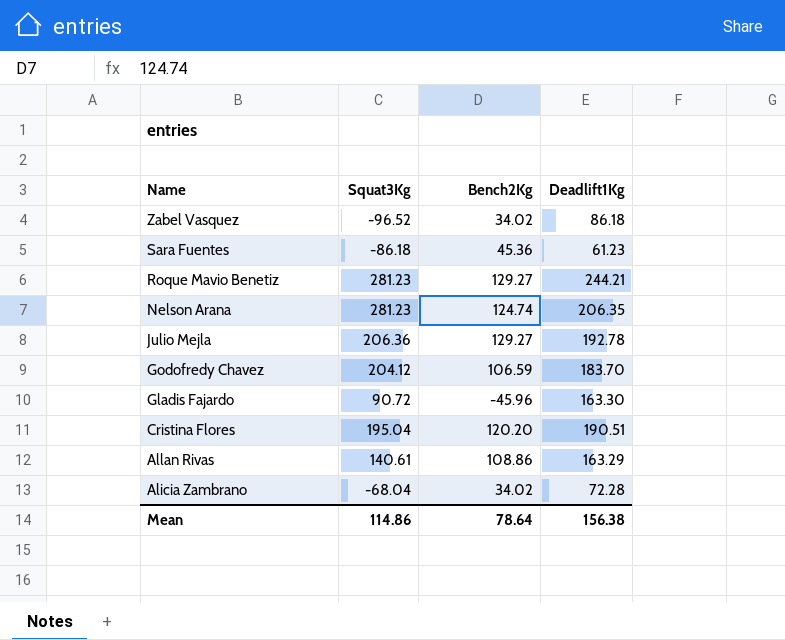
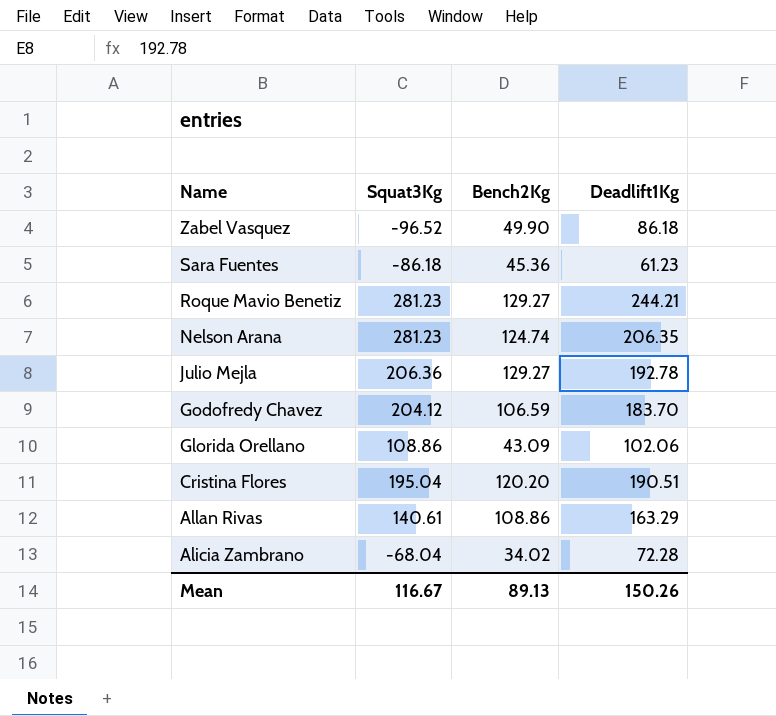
row Gladis Fajardo: 90.72 | -45.96 | 163.30 -> none
Zabel Vasquez | Bench2Kg: 34.02 -> 49.90
row Glorida Orellano: none -> 108.86 | 43.09 | 102.06
Mean | Squat3Kg: 114.86 -> 116.67
Mean | Bench2Kg: 78.64 -> 89.13
Mean | Deadlift1Kg: 156.38 -> 150.26

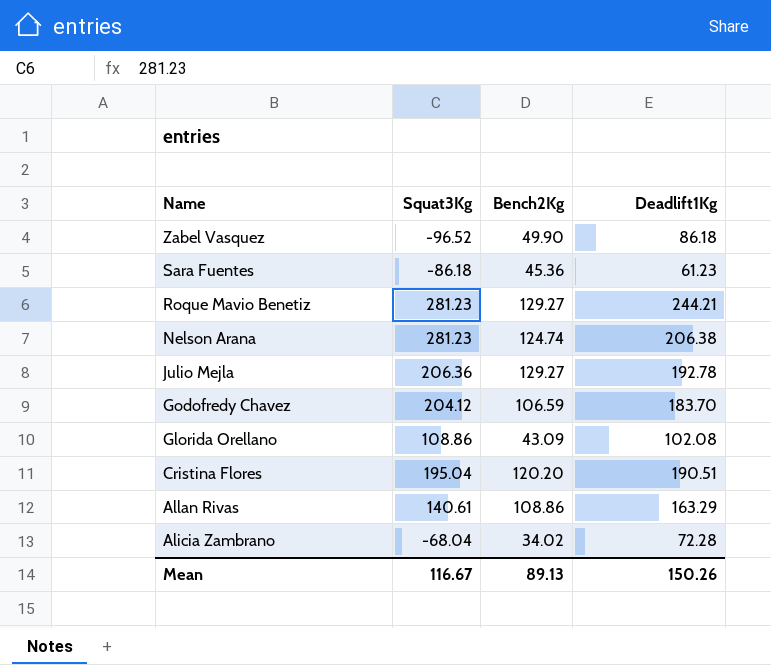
Nelson Arana | Deadlift1Kg: 206.35 -> 206.38
Glorida Orellano | Deadlift1Kg: 102.06 -> 102.08

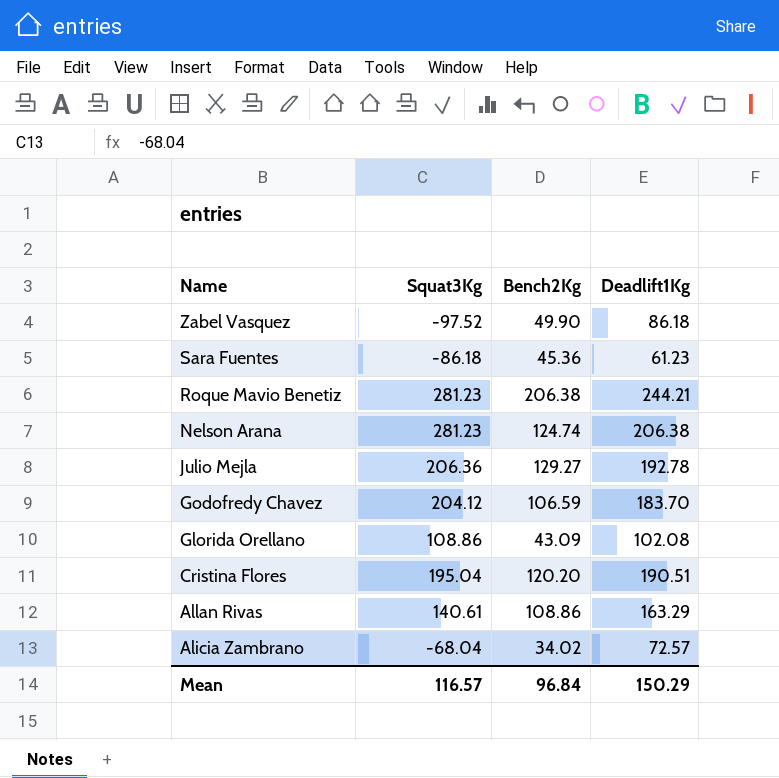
Zabel Vasquez | Squat3Kg: -96.52 -> -97.52
Roque Mavio Benetiz | Bench2Kg: 129.27 -> 206.38
Alicia Zambrano | Deadlift1Kg: 72.28 -> 72.57
Mean | Squat3Kg: 116.67 -> 116.57
Mean | Bench2Kg: 89.13 -> 96.84
Mean | Deadlift1Kg: 150.26 -> 150.29

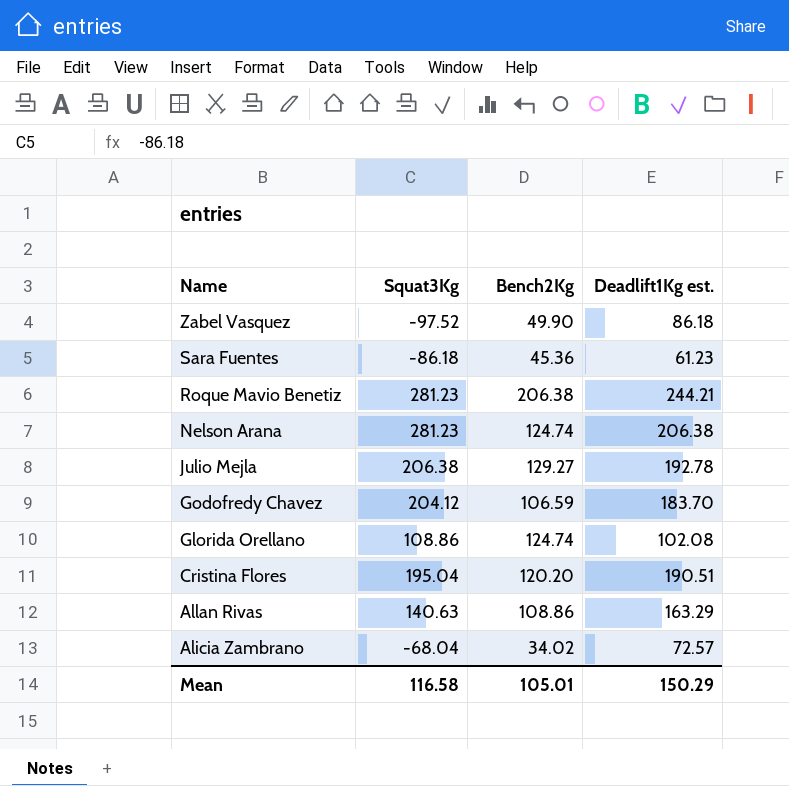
column name: Deadlift1Kg -> Deadlift1Kg est.
Julio Mejla | Squat3Kg: 206.36 -> 206.38
Glorida Orellano | Bench2Kg: 43.09 -> 124.74
Allan Rivas | Squat3Kg: 140.61 -> 140.63
Mean | Squat3Kg: 116.57 -> 116.58
Mean | Bench2Kg: 96.84 -> 105.01

